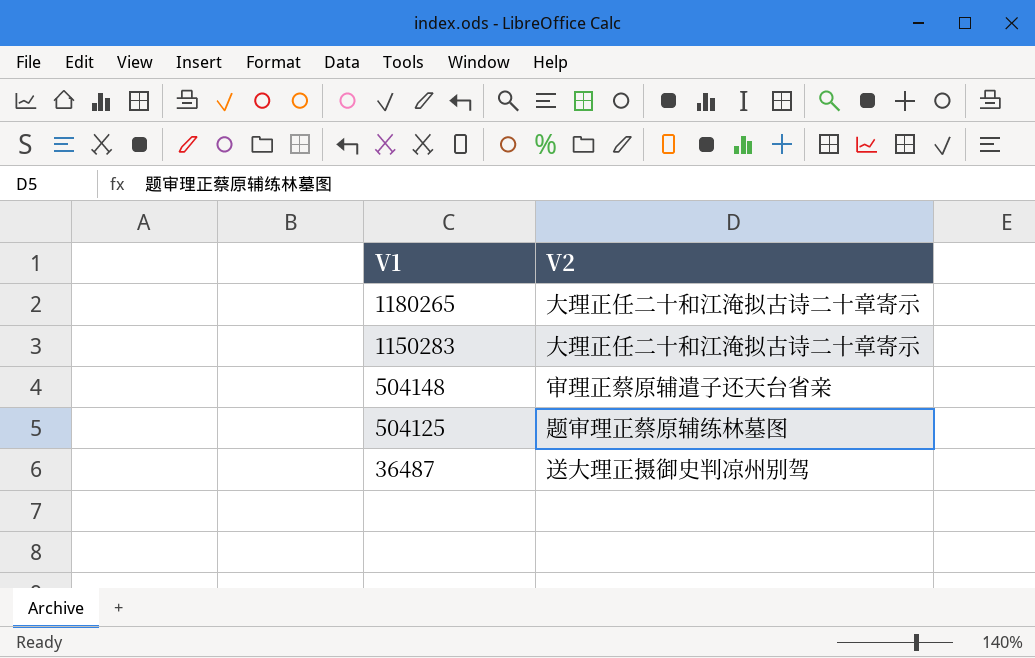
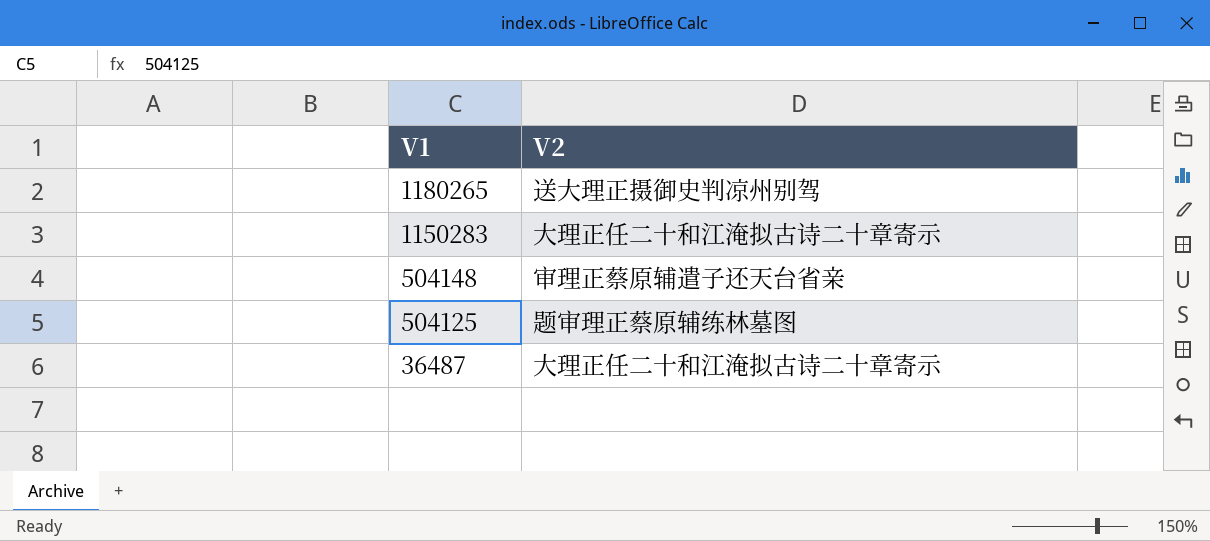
1180265 | V2: 大理正任二十和江淹拟古诗二十章寄示 -> 送大理正摄御史判凉州别驾
36487 | V2: 送大理正摄御史判凉州别驾 -> 大理正任二十和江淹拟古诗二十章寄示

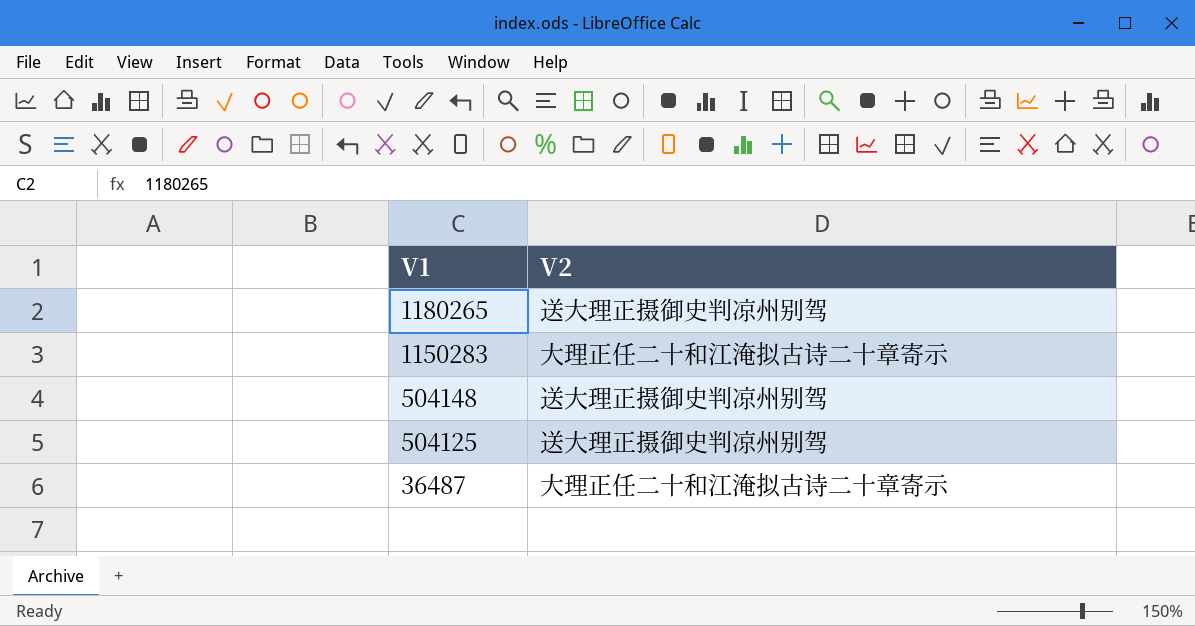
504148 | V2: 审理正蔡原辅遣子还天台省亲 -> 送大理正摄御史判凉州别驾
504125 | V2: 题审理正蔡原辅练林墓图 -> 送大理正摄御史判凉州别驾

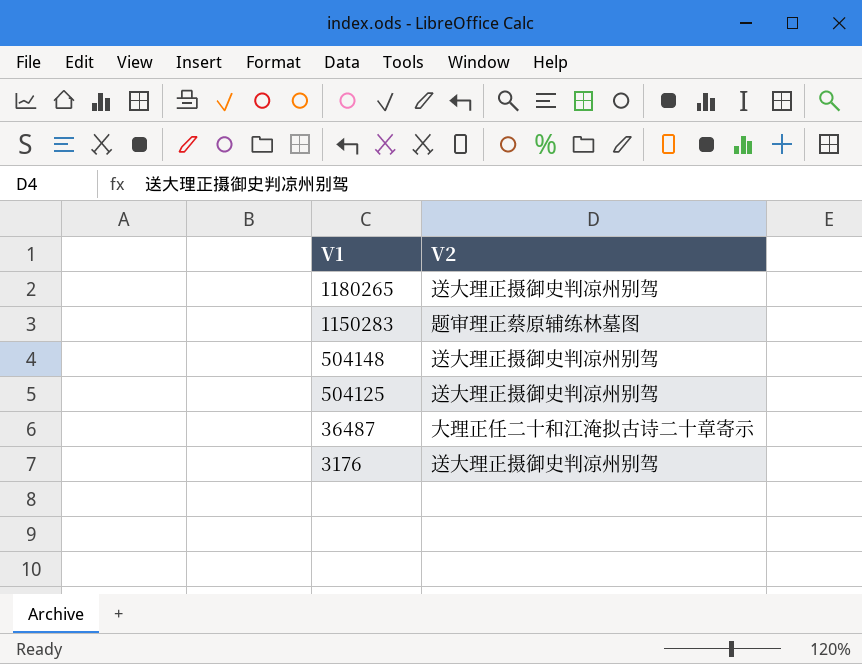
1150283 | V2: 大理正任二十和江淹拟古诗二十章寄示 -> 题审理正蔡原辅练林墓图
row 3176: none -> 送大理正摄御史判凉州别驾

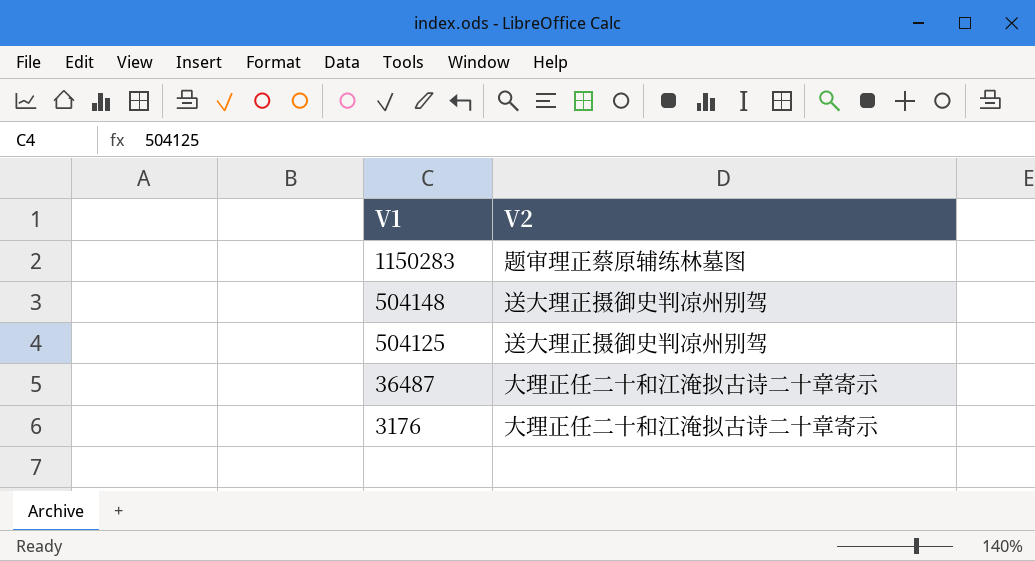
row 1180265: 送大理正摄御史判凉州别驾 -> none
3176 | V2: 送大理正摄御史判凉州别驾 -> 大理正任二十和江淹拟古诗二十章寄示

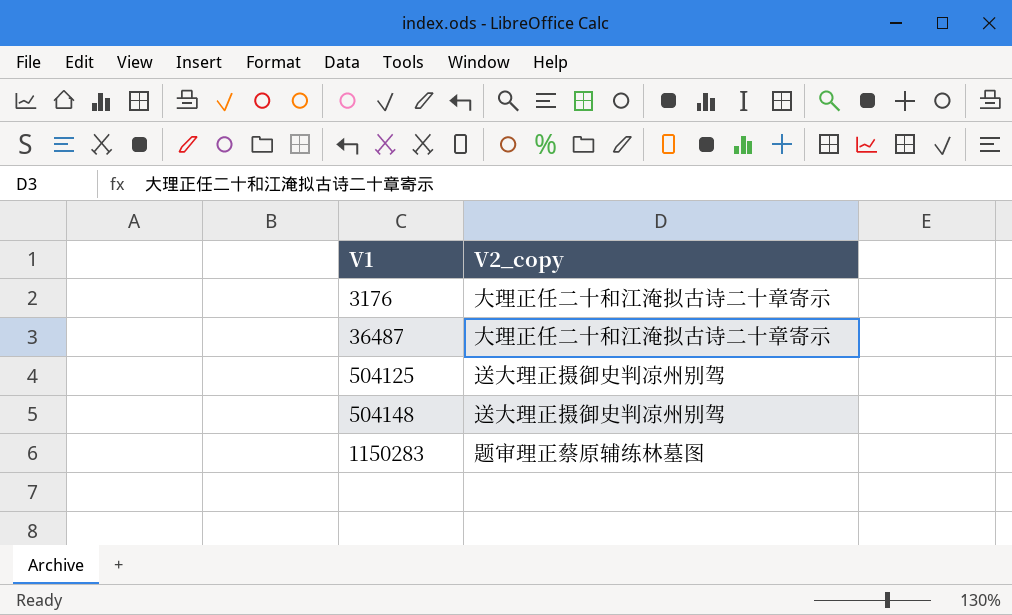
row order: V1 descending -> V1 ascending
column name: V2 -> V2_copy

